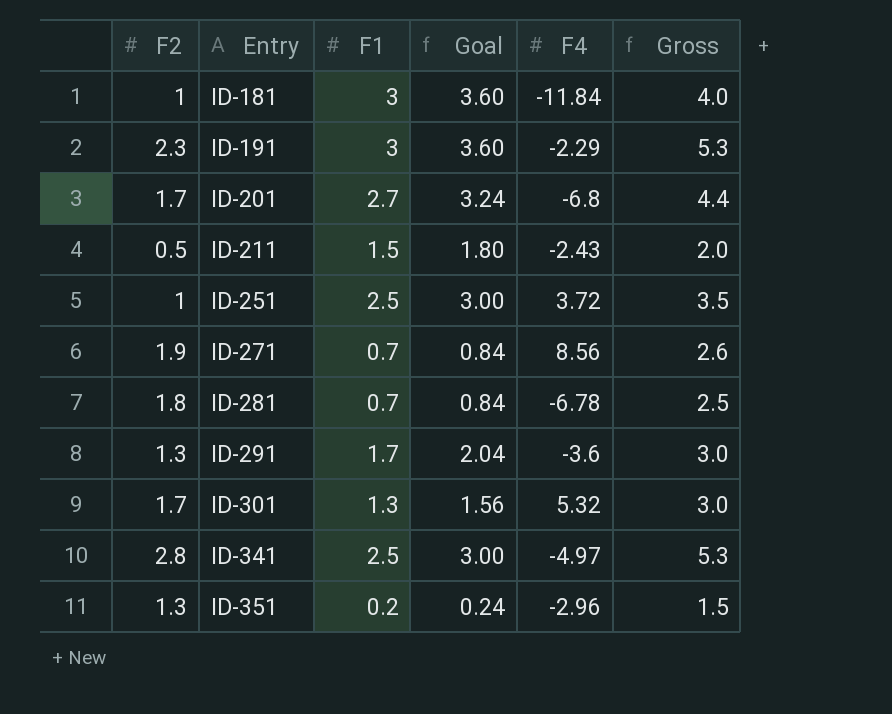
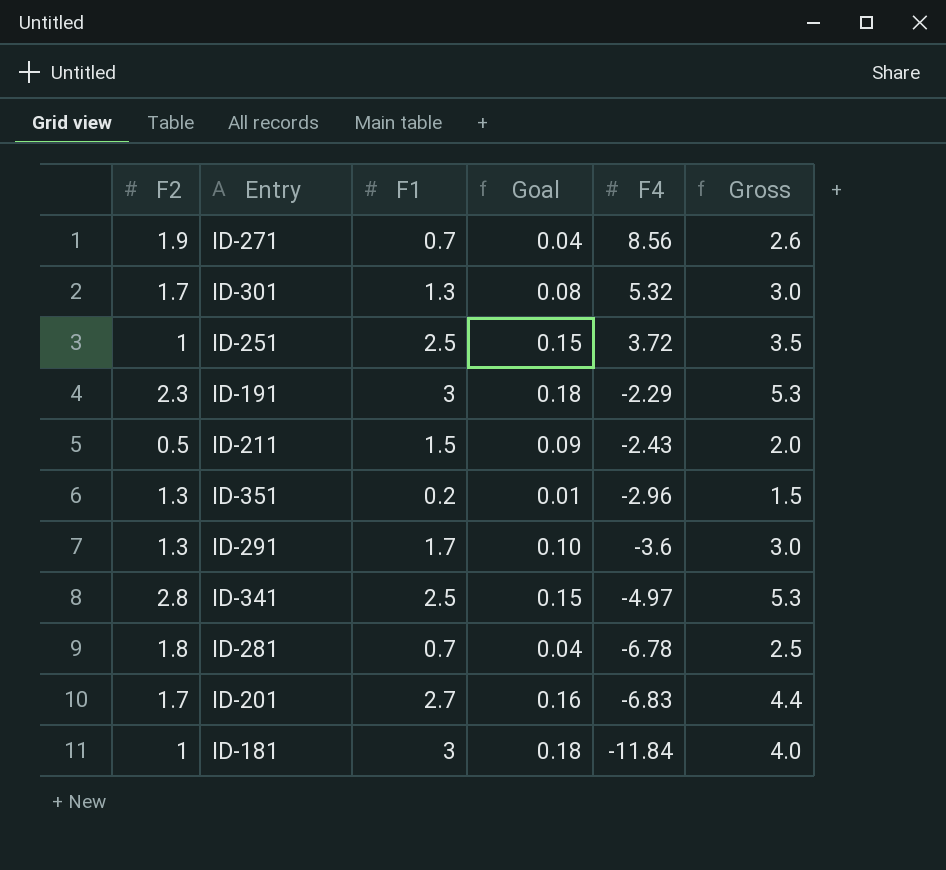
row order: Entry ascending -> F4 descending
column Goal | formula: [F1] * 1.2 -> [F1] * 0.06
ID-201 | F4: -6.8 -> -6.83

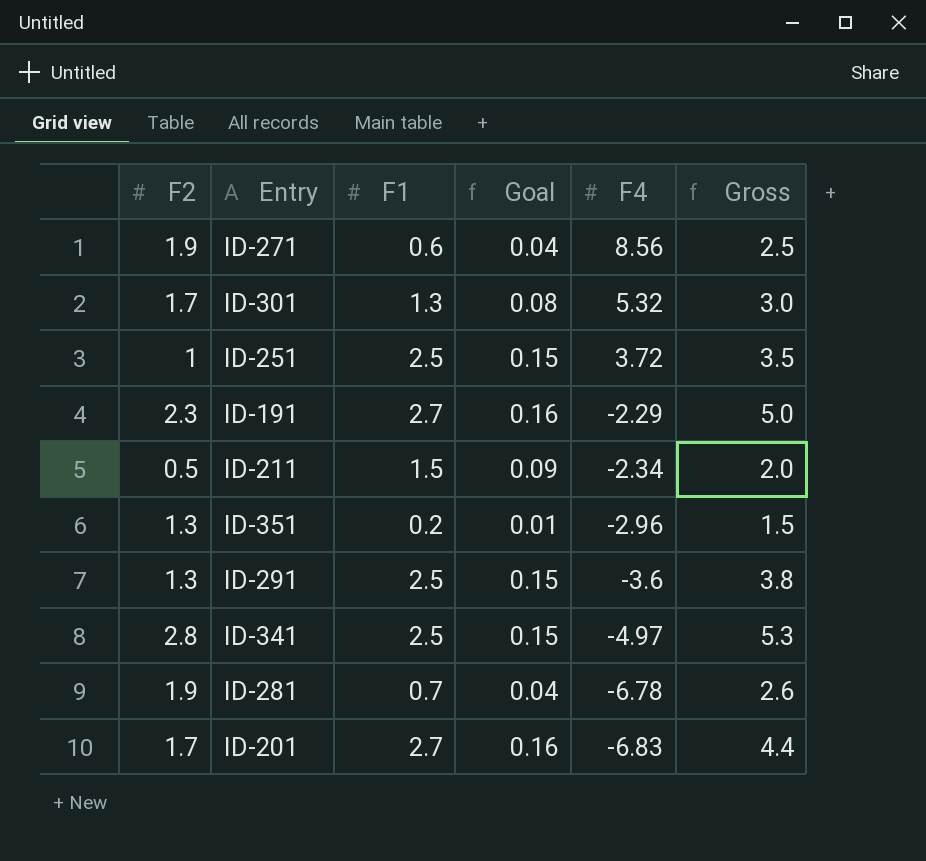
row ID-181: 1 | 3 | 0.18 | -11.84 | 4.0 -> none
ID-271 | F1: 0.7 -> 0.6
ID-271 | Gross: 2.6 -> 2.5
ID-191 | F1: 3 -> 2.7
ID-191 | Goal: 0.18 -> 0.16
ID-191 | Gross: 5.3 -> 5.0
ID-211 | F4: -2.43 -> -2.34
ID-291 | F1: 1.7 -> 2.5
ID-291 | Goal: 0.10 -> 0.15
ID-291 | Gross: 3.0 -> 3.8
ID-281 | F2: 1.8 -> 1.9
ID-281 | Gross: 2.5 -> 2.6

